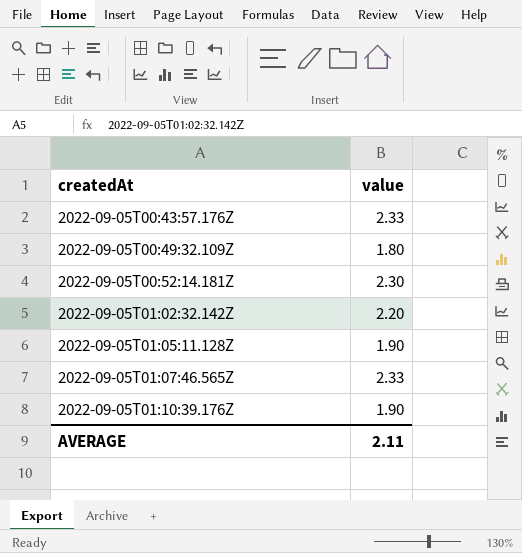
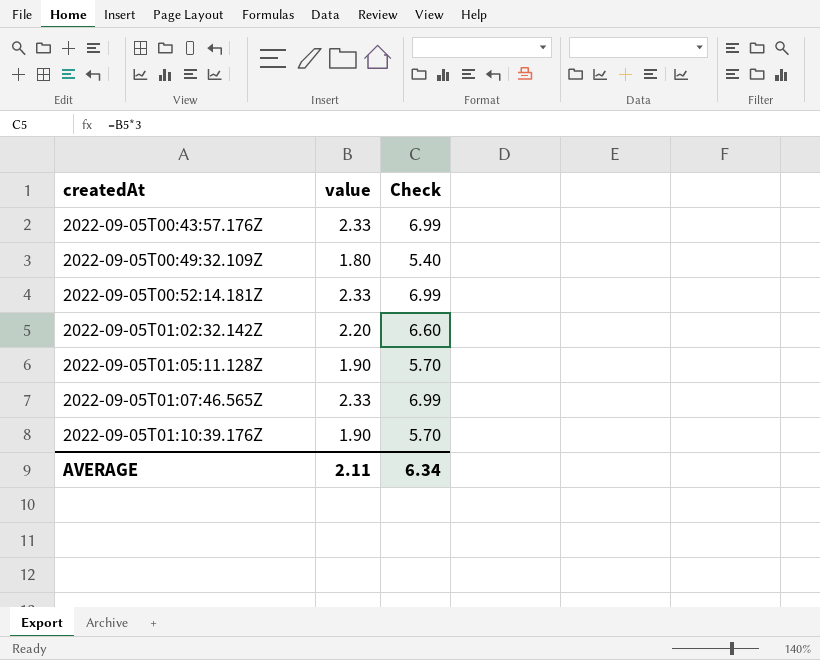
column Check | formula: none -> [value] * 3
2022-09-05T00:52:14.181Z | value: 2.30 -> 2.33

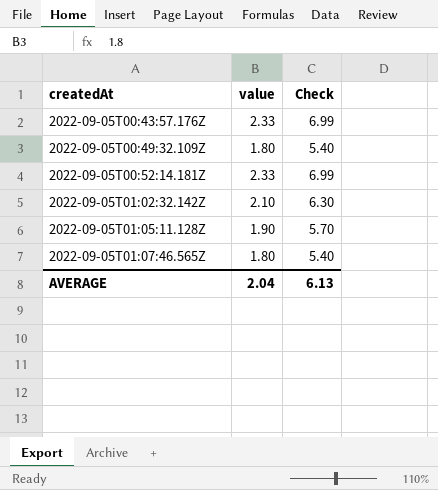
row 2022-09-05T01:10:39.176Z: 1.90 | 5.70 -> none
2022-09-05T01:02:32.142Z | value: 2.20 -> 2.10
2022-09-05T01:02:32.142Z | Check: 6.60 -> 6.30
2022-09-05T01:07:46.565Z | value: 2.33 -> 1.80
2022-09-05T01:07:46.565Z | Check: 6.99 -> 5.40
AVERAGE | value: 2.11 -> 2.04
AVERAGE | Check: 6.34 -> 6.13

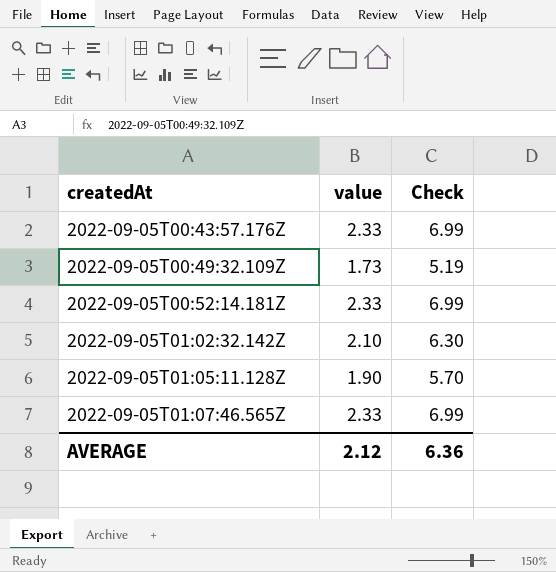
2022-09-05T00:49:32.109Z | value: 1.80 -> 1.73
2022-09-05T00:49:32.109Z | Check: 5.40 -> 5.19
2022-09-05T01:07:46.565Z | value: 1.80 -> 2.33
2022-09-05T01:07:46.565Z | Check: 5.40 -> 6.99
AVERAGE | value: 2.04 -> 2.12
AVERAGE | Check: 6.13 -> 6.36

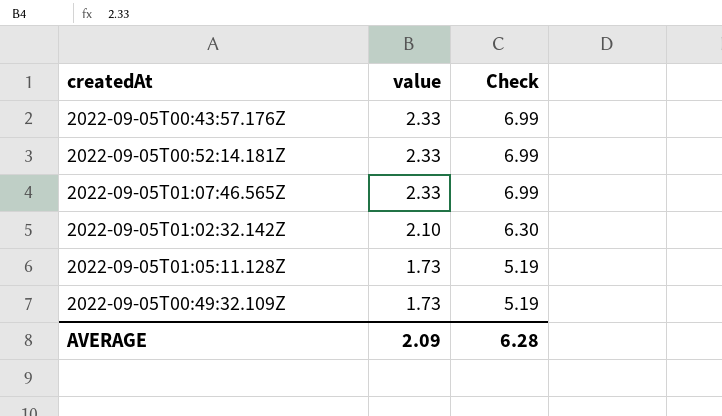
row order: createdAt ascending -> value descending
2022-09-05T01:05:11.128Z | value: 1.90 -> 1.73
2022-09-05T01:05:11.128Z | Check: 5.70 -> 5.19
AVERAGE | value: 2.12 -> 2.09
AVERAGE | Check: 6.36 -> 6.28

